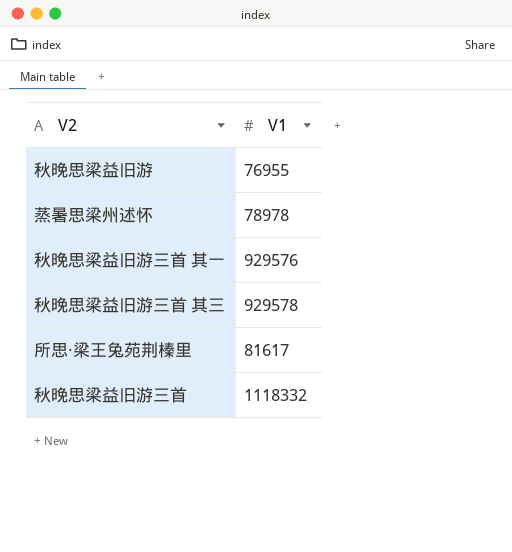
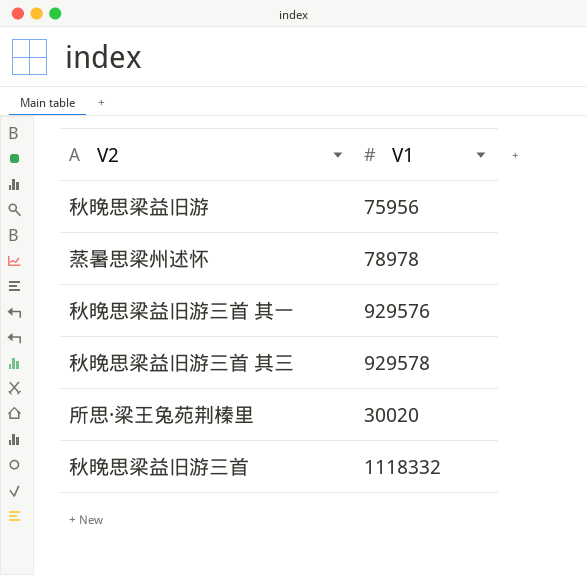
秋晚思梁益旧游 | V1: 76955 -> 75956
所思·梁王兔苑荆榛里 | V1: 81617 -> 30020

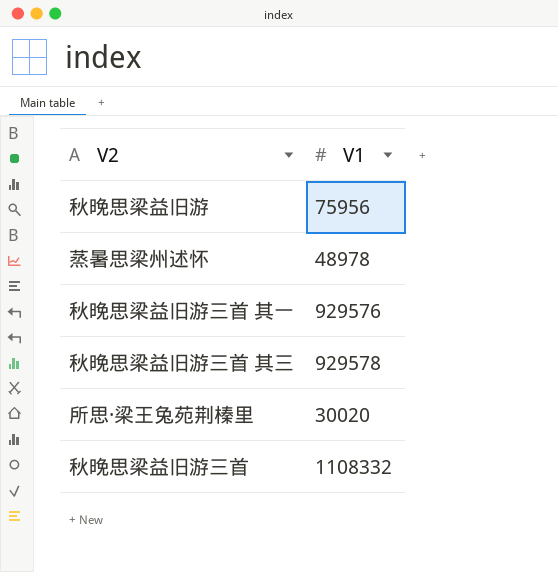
蒸暑思梁州述怀 | V1: 78978 -> 48978
秋晚思梁益旧游三首 | V1: 1118332 -> 1108332

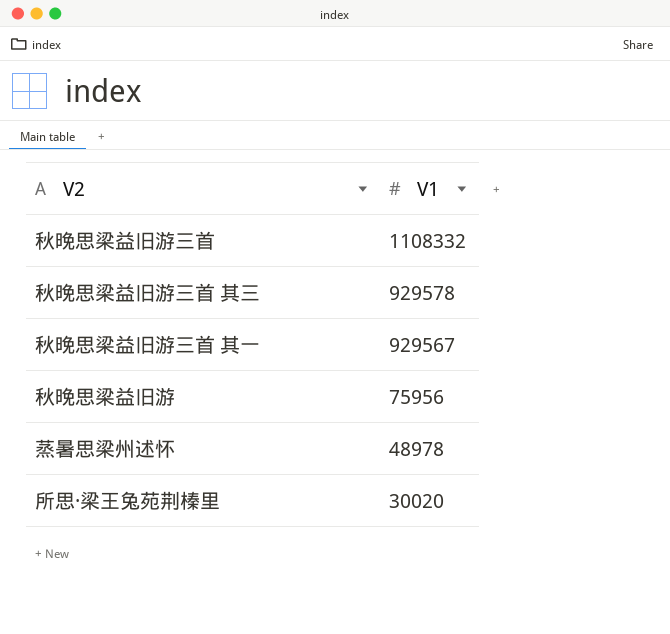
row order: none -> V1 descending
秋晚思梁益旧游三首 其一 | V1: 929576 -> 929567

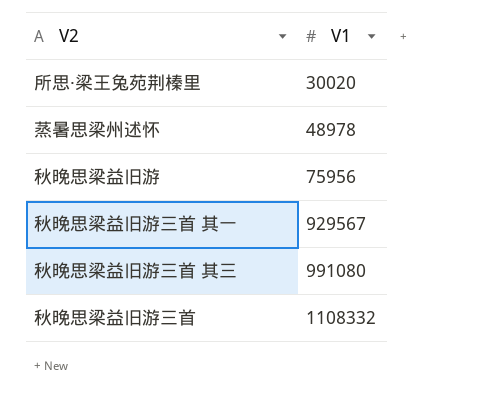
row order: V1 descending -> V1 ascending
秋晚思梁益旧游三首 其三 | V1: 929578 -> 991080

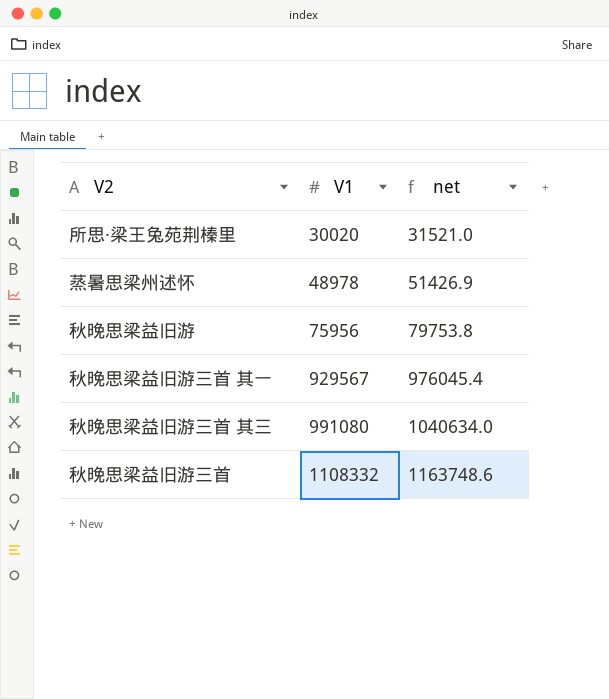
column net | formula: none -> [V1] * 1.05

